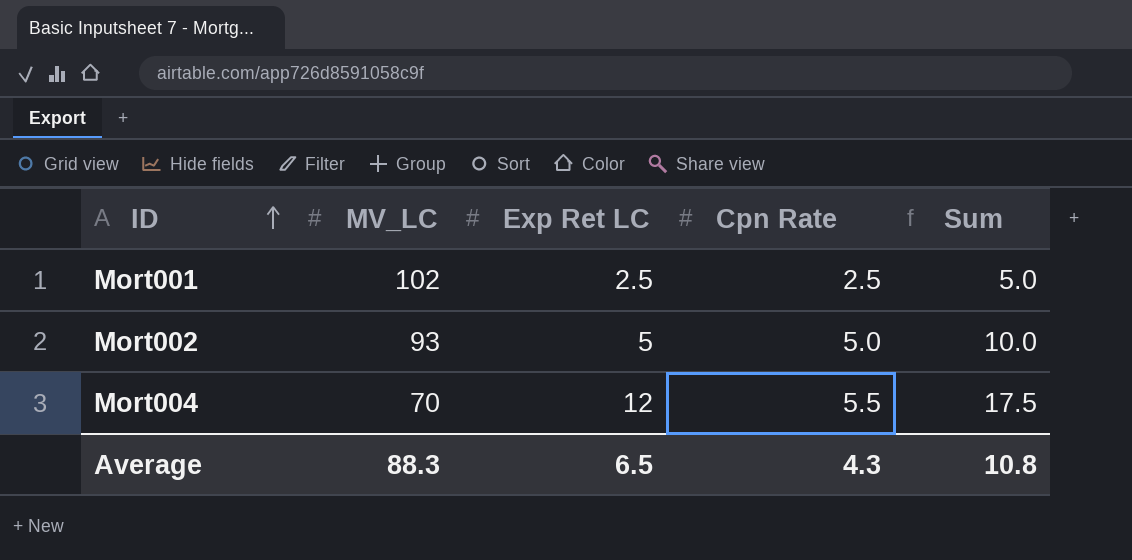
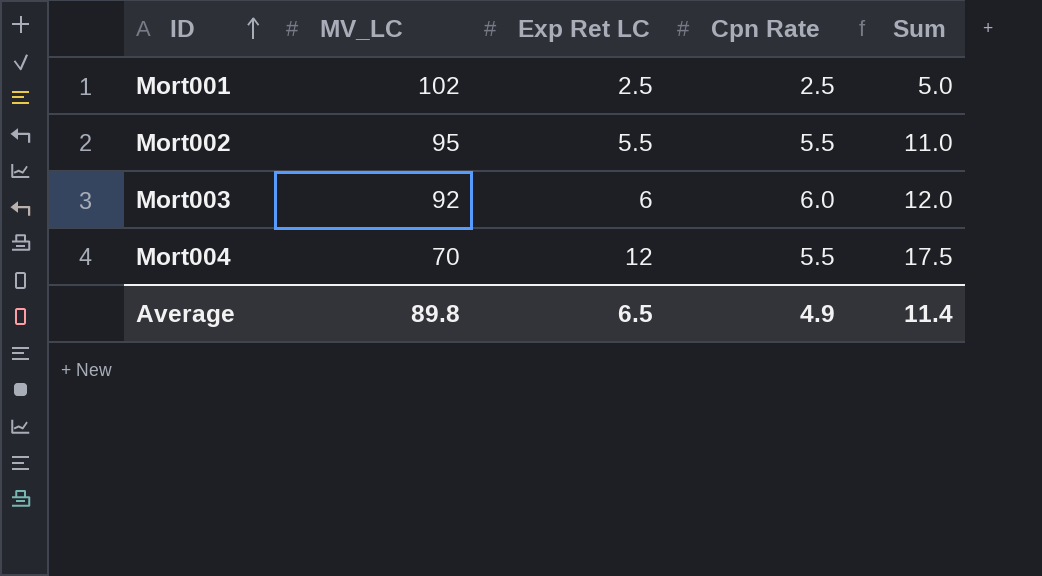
Mort002 | MV_LC: 93 -> 95
Mort002 | Exp Ret LC: 5 -> 5.5
Mort002 | Cpn Rate: 5.0 -> 5.5
Mort002 | Sum: 10.0 -> 11.0
row Mort003: none -> 92 | 6 | 6.0 | 12.0
Average | MV_LC: 88.3 -> 89.8
Average | Cpn Rate: 4.3 -> 4.9
Average | Sum: 10.8 -> 11.4

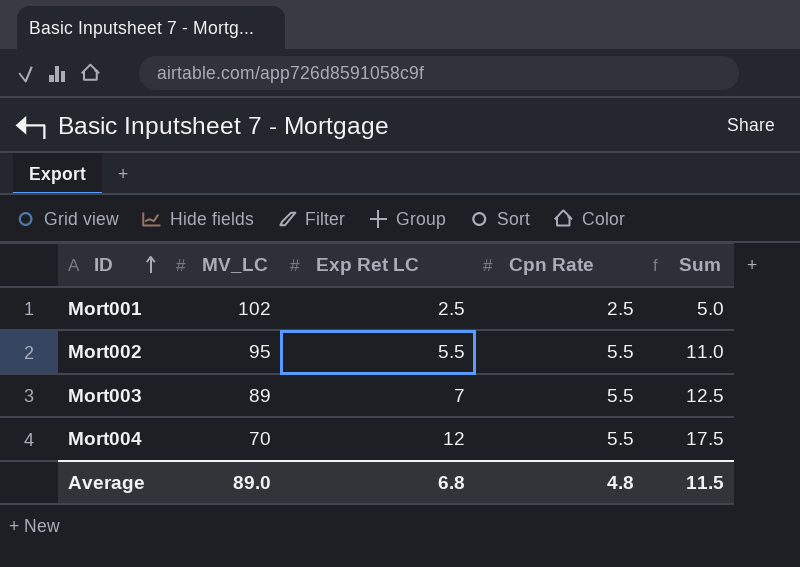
Mort003 | MV_LC: 92 -> 89
Mort003 | Exp Ret LC: 6 -> 7
Mort003 | Cpn Rate: 6.0 -> 5.5
Mort003 | Sum: 12.0 -> 12.5
Average | MV_LC: 89.8 -> 89.0
Average | Exp Ret LC: 6.5 -> 6.8
Average | Cpn Rate: 4.9 -> 4.8
Average | Sum: 11.4 -> 11.5

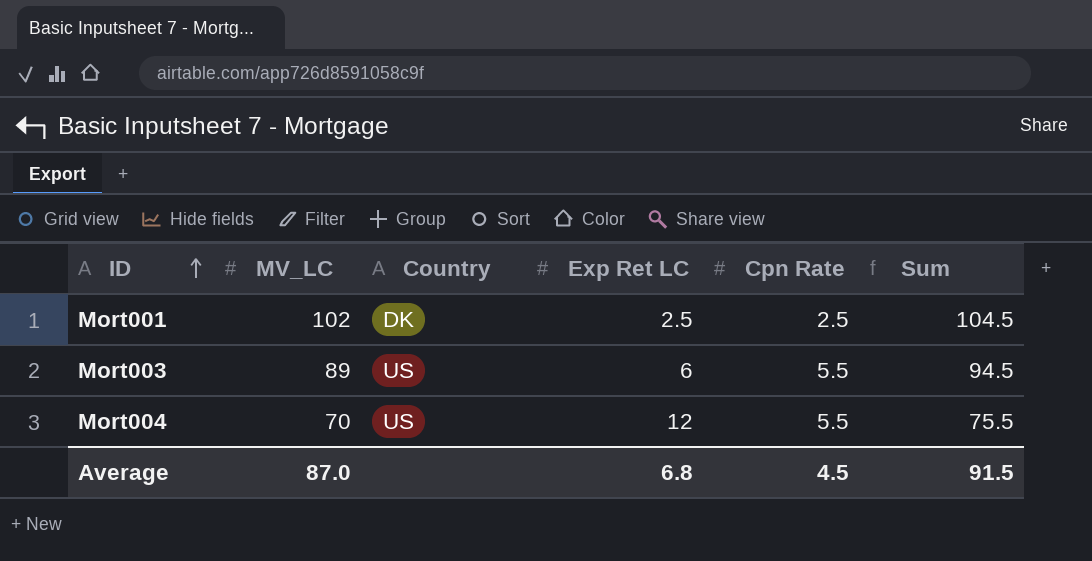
column Country | position: none -> 3
column Sum | formula: [Exp Ret LC] + [Cpn Rate] -> [MV_LC] + [Cpn Rate]
row Mort002: 95 | 5.5 | 5.5 | 11.0 -> none
Mort003 | Exp Ret LC: 7 -> 6
Average | MV_LC: 89.0 -> 87.0
Average | Cpn Rate: 4.8 -> 4.5
Average | Sum: 11.5 -> 91.5

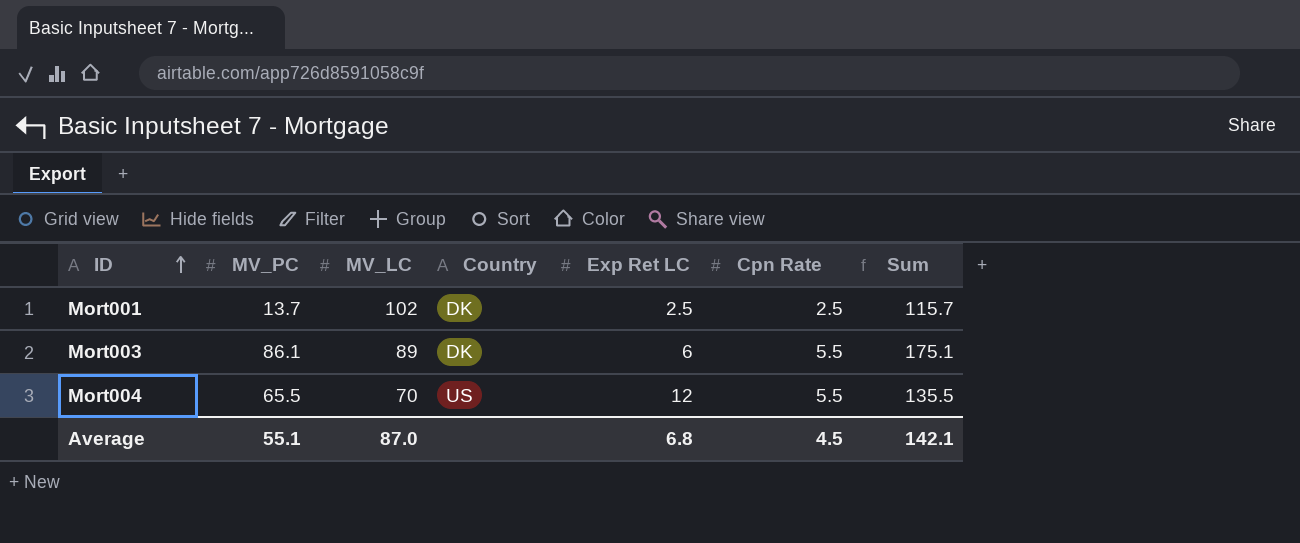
column MV_PC | position: none -> 2
column Sum | formula: [MV_LC] + [Cpn Rate] -> [MV_PC] + [MV_LC]
Mort003 | Country: US -> DK
Average | Sum: 91.5 -> 142.1

